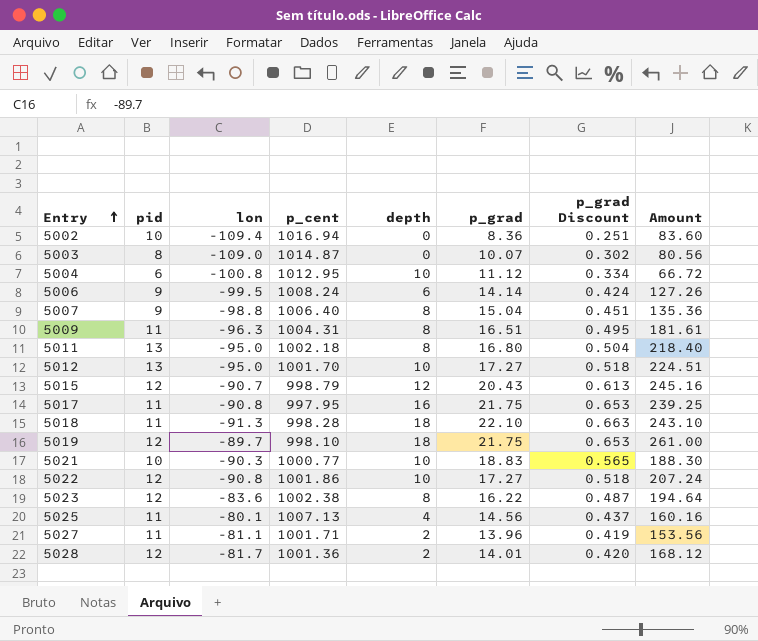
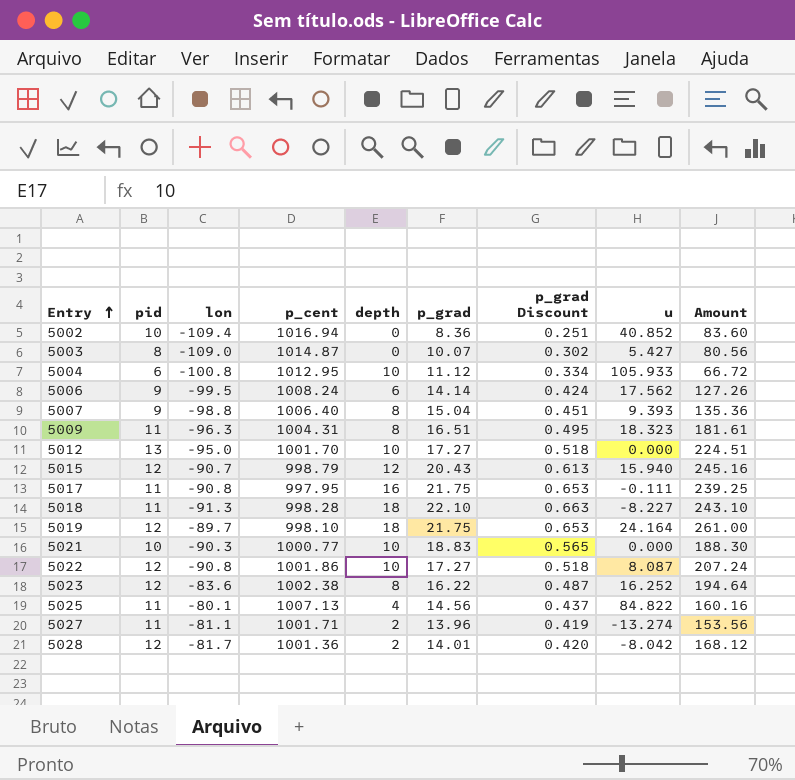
column u | position: none -> 8
row 5011: 13 | -95.0 | 1002.18 | 8 | 16.80 | 0.504 | 218.40 -> none

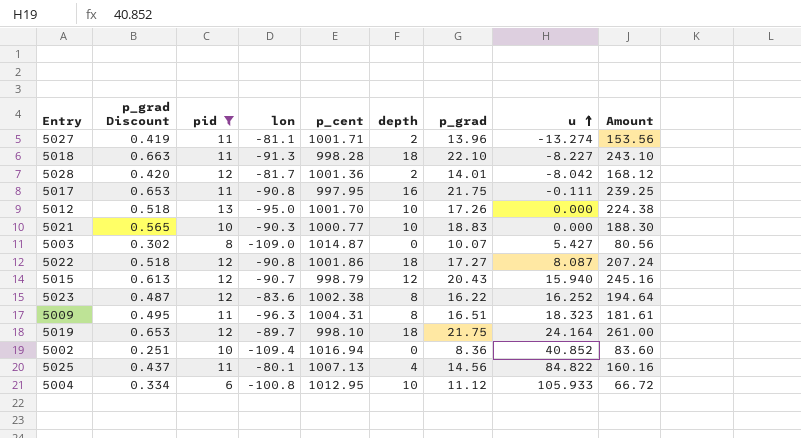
filter: none -> pid != 9
row order: Entry ascending -> u ascending
column p_grad Discount | position: 7 -> 2
5012 | p_grad: 17.27 -> 17.26
5012 | Amount: 224.51 -> 224.38
5022 | depth: 10 -> 18

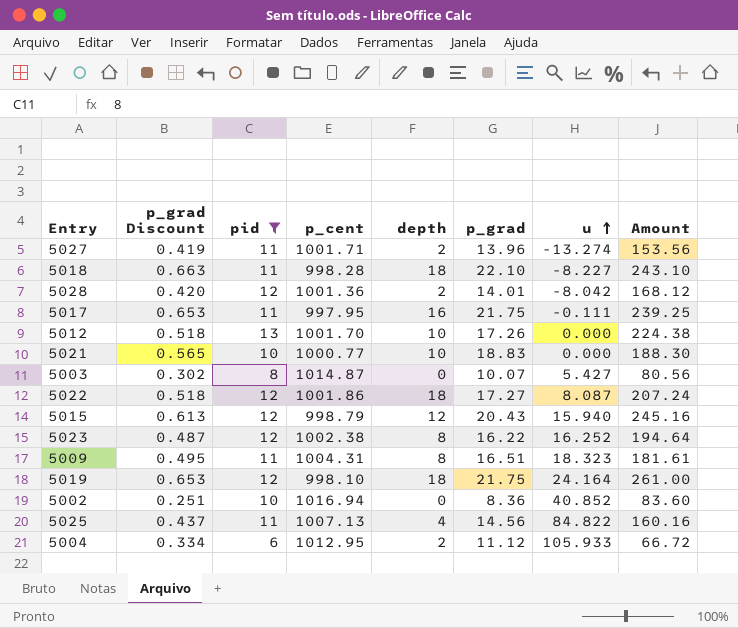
column lon | position: 4 -> none
5004 | depth: 10 -> 2

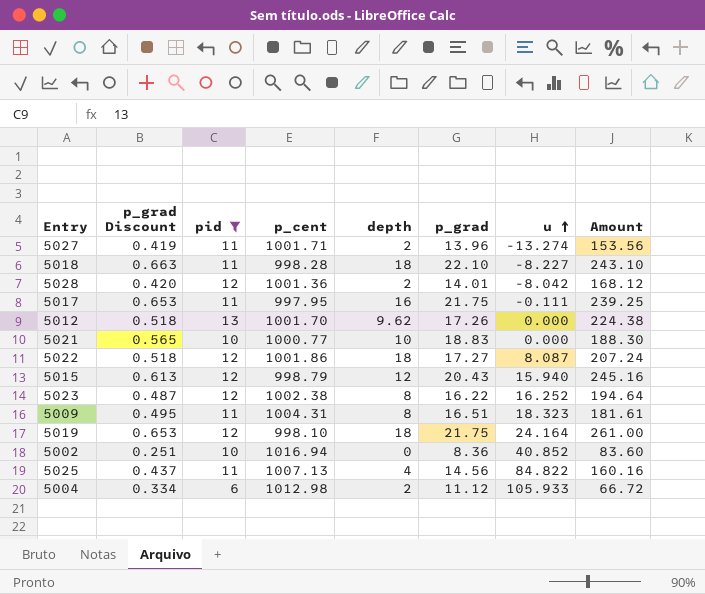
row 5003: 0.302 | 8 | 1014.87 | 0 | 10.07 | 5.427 | 80.56 -> none
5012 | depth: 10 -> 9.62
5004 | p_cent: 1012.95 -> 1012.98

